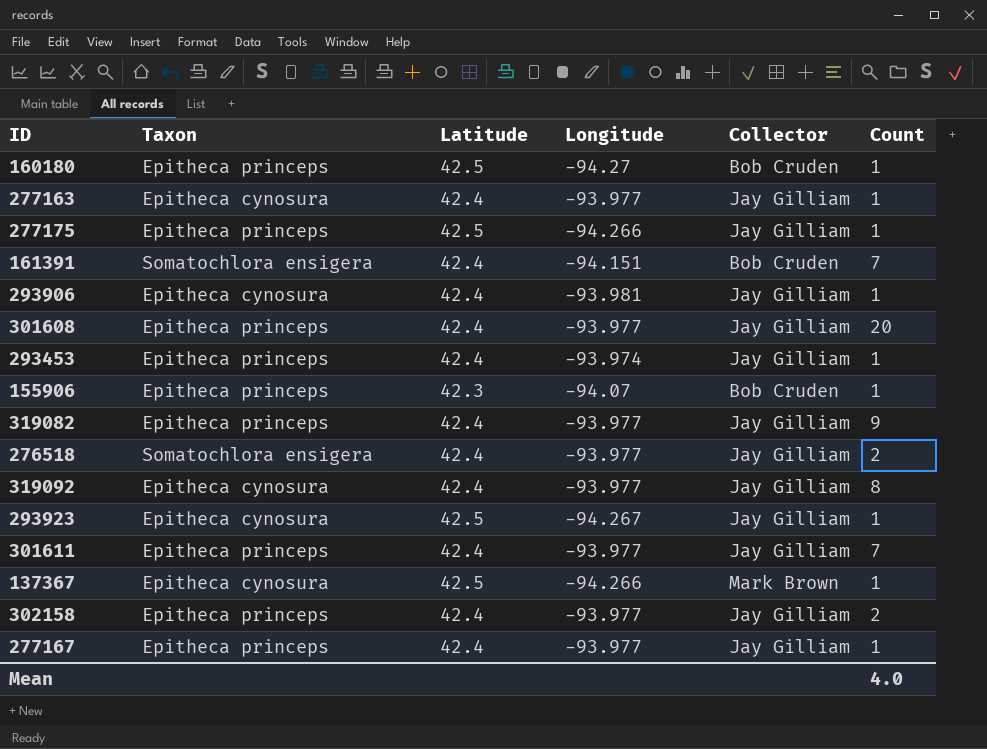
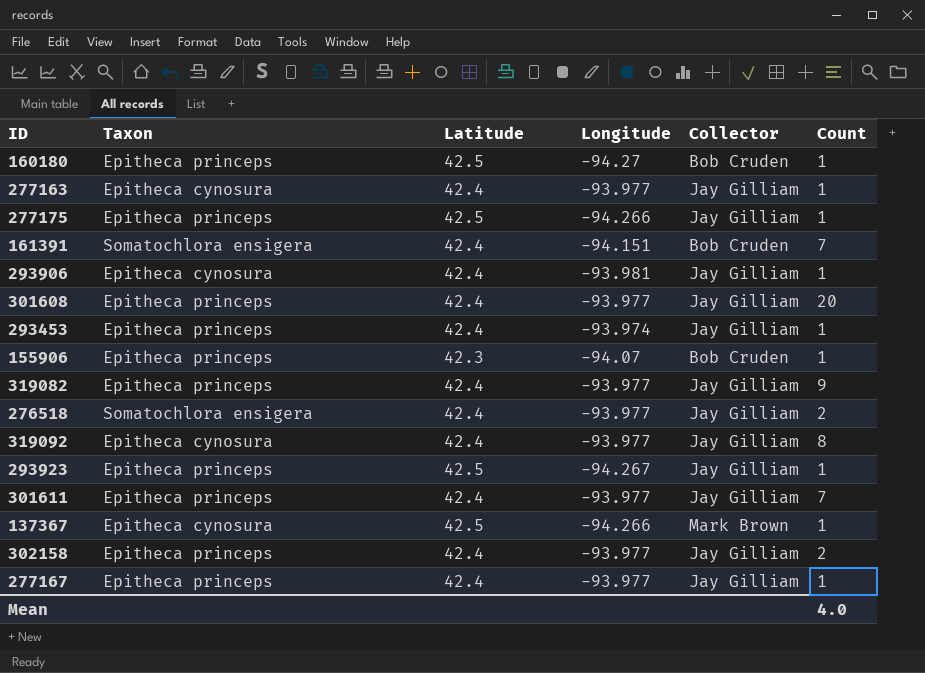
293923 | Taxon: Epitheca cynosura -> Epitheca princeps

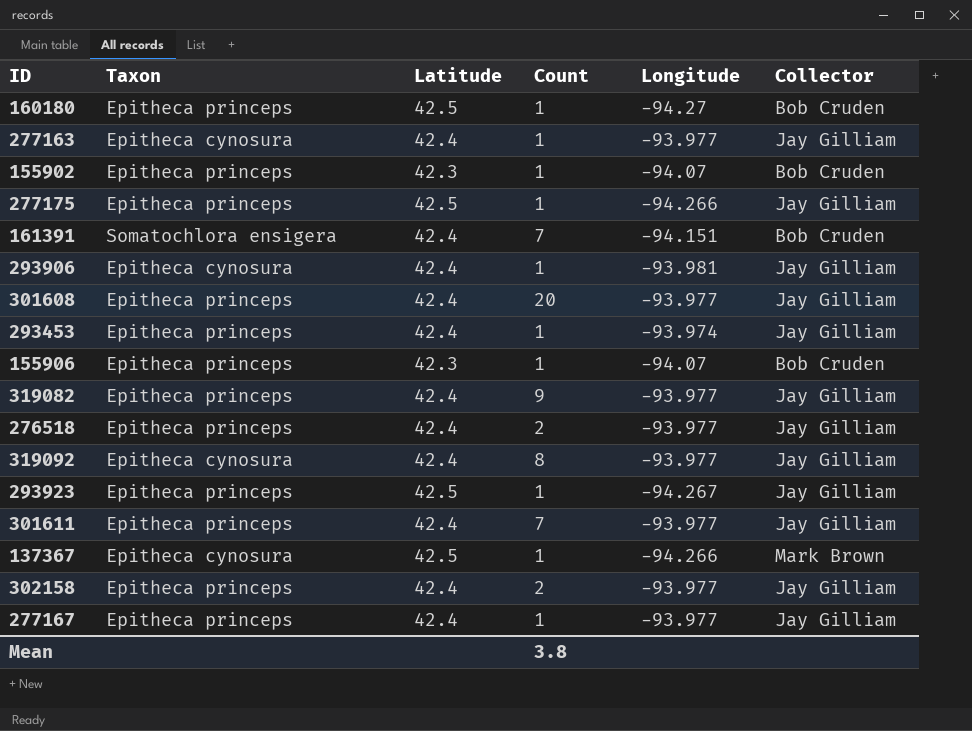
column Count | position: 6 -> 4
row 155902: none -> Epitheca princeps | 42.3 | 1 | -94.07 | Bob Cruden
276518 | Taxon: Somatochlora ensigera -> Epitheca princeps
Mean | Count: 4.0 -> 3.8

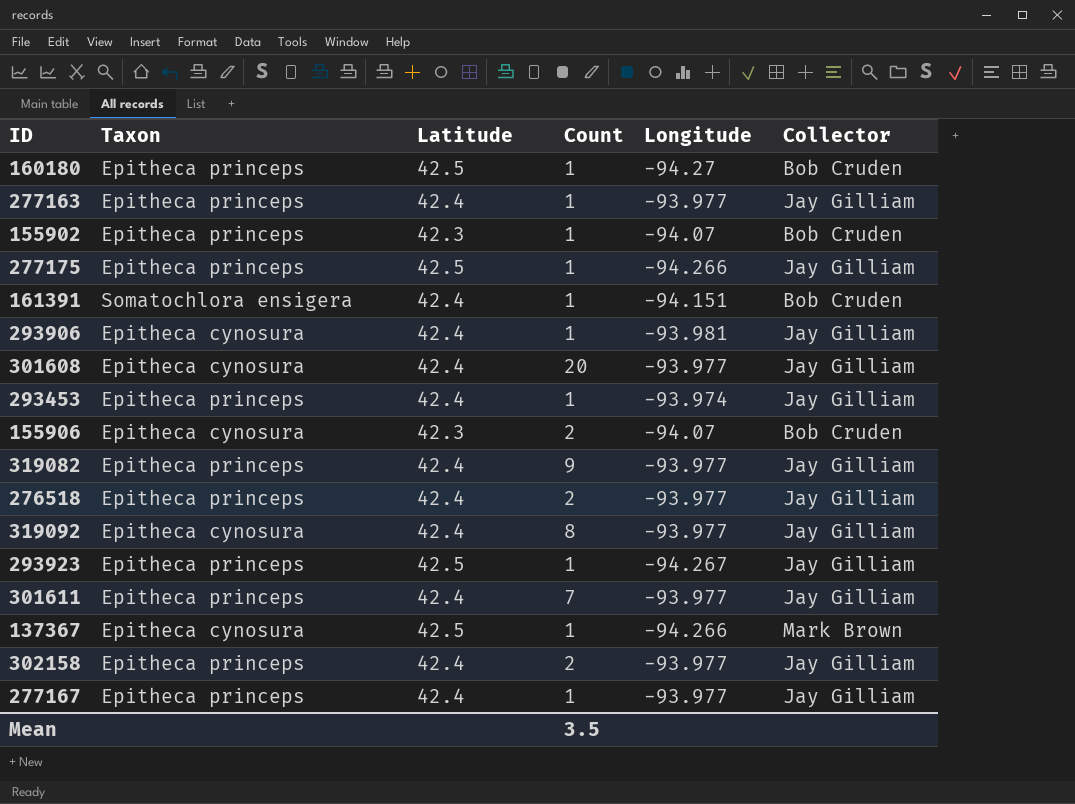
277163 | Taxon: Epitheca cynosura -> Epitheca princeps
161391 | Count: 7 -> 1
301608 | Taxon: Epitheca princeps -> Epitheca cynosura
155906 | Taxon: Epitheca princeps -> Epitheca cynosura
155906 | Count: 1 -> 2
Mean | Count: 3.8 -> 3.5

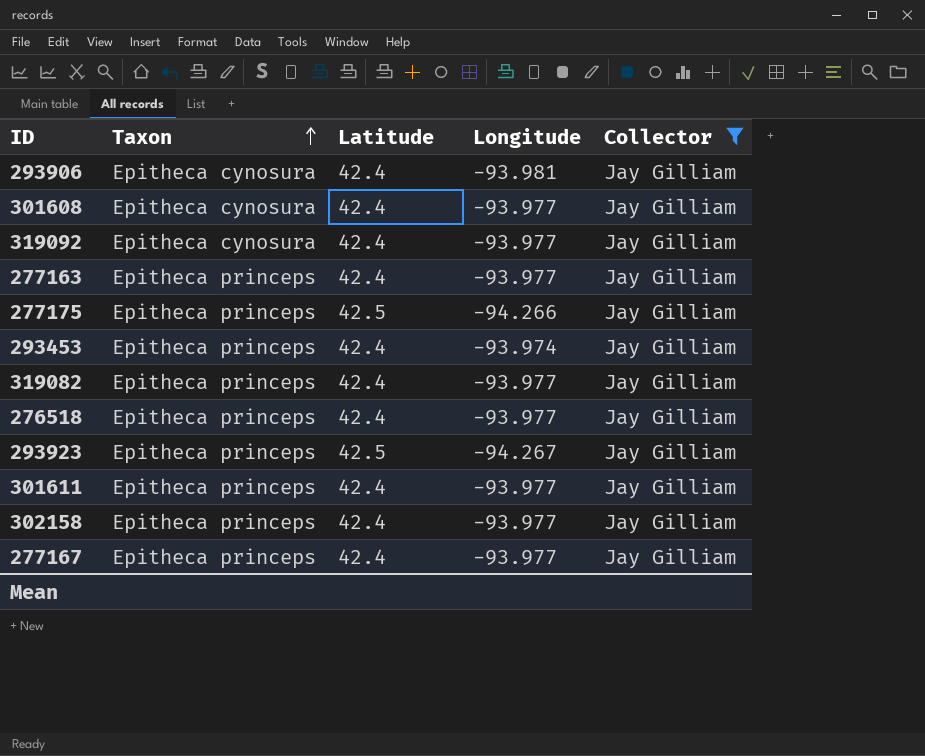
filter: none -> Collector = Jay Gilliam
row order: none -> Taxon ascending
column Count | position: 4 -> none

